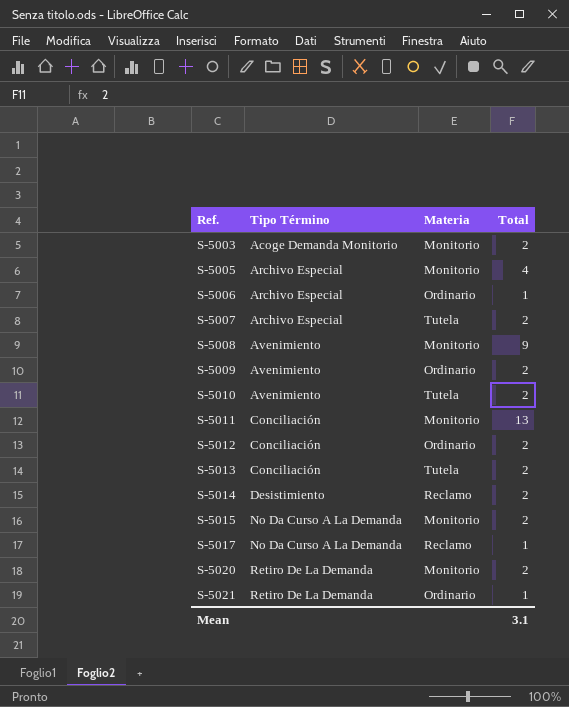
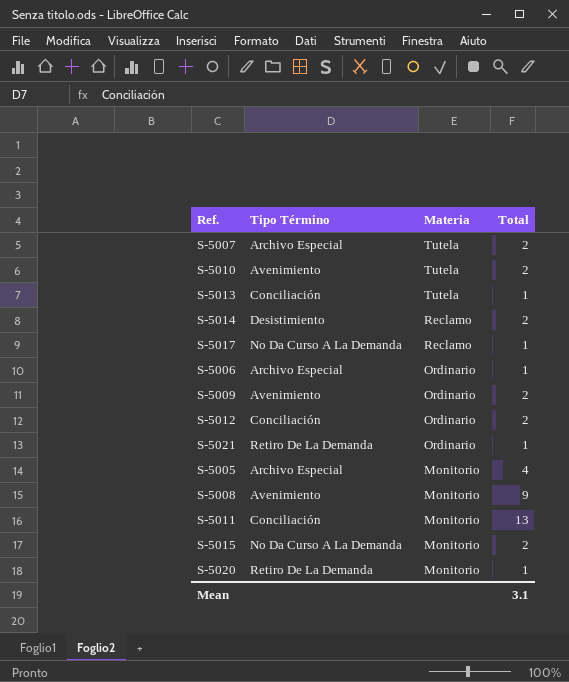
row order: Ref. ascending -> Materia descending
row S-5003: Acoge Demanda Monitorio | Monitorio | 2 -> none
S-5013 | Total: 2 -> 1
S-5020 | Total: 2 -> 1

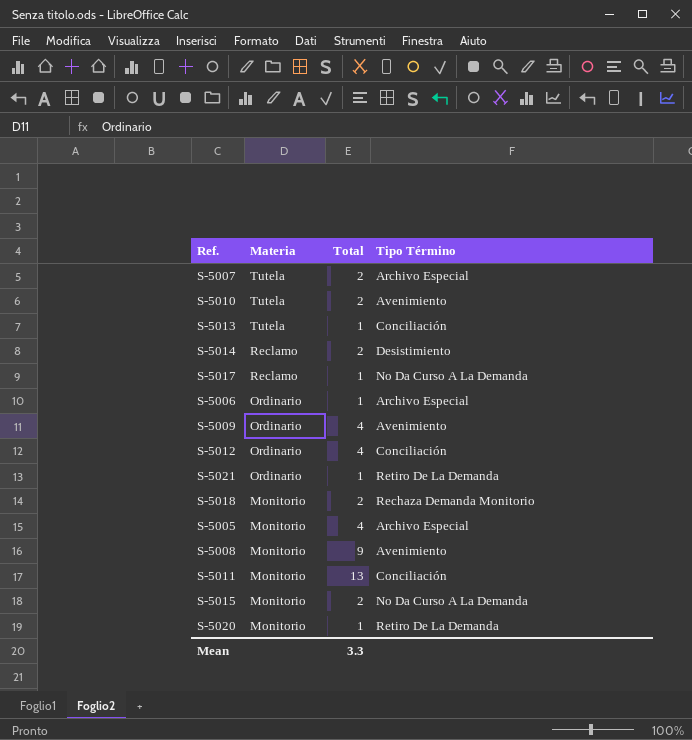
column Tipo Término | position: 2 -> 4
S-5009 | Total: 2 -> 4
S-5012 | Total: 2 -> 4
row S-5018: none -> Monitorio | 2 | Rechaza Demanda Monitorio
Mean | Total: 3.1 -> 3.3

